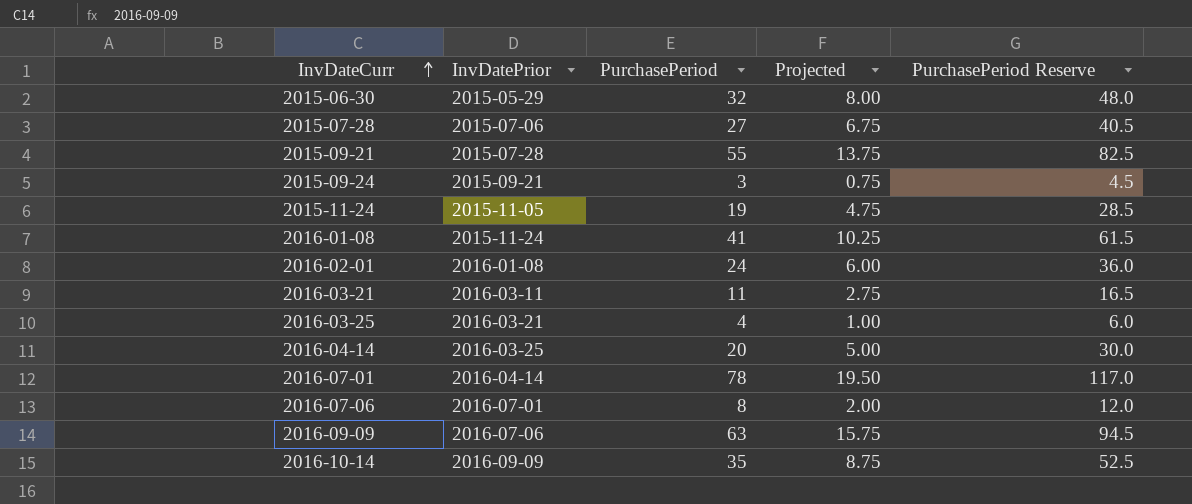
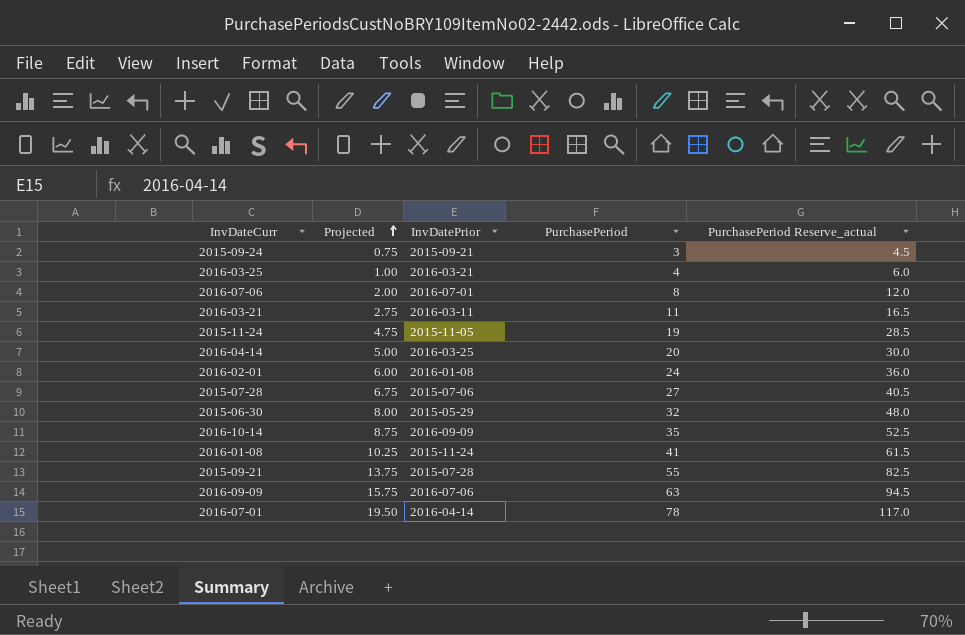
row order: InvDateCurr ascending -> Projected ascending
column Projected | position: 4 -> 2
column name: PurchasePeriod Reserve -> PurchasePeriod Reserve_actual

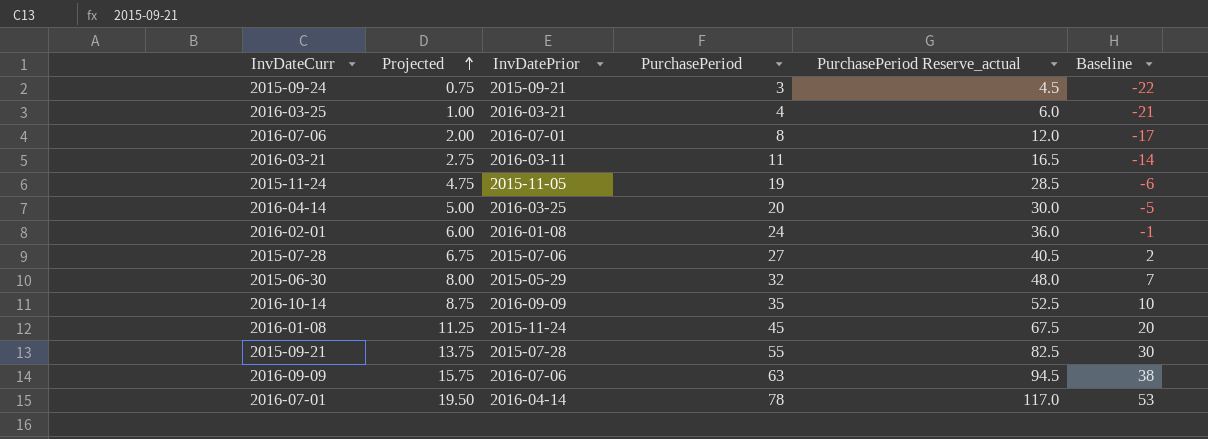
column Baseline | formula: none -> [PurchasePeriod] - 25
2016-01-08 | Projected: 10.25 -> 11.25
2016-01-08 | PurchasePeriod: 41 -> 45
2016-01-08 | PurchasePeriod Reserve_actual: 61.5 -> 67.5

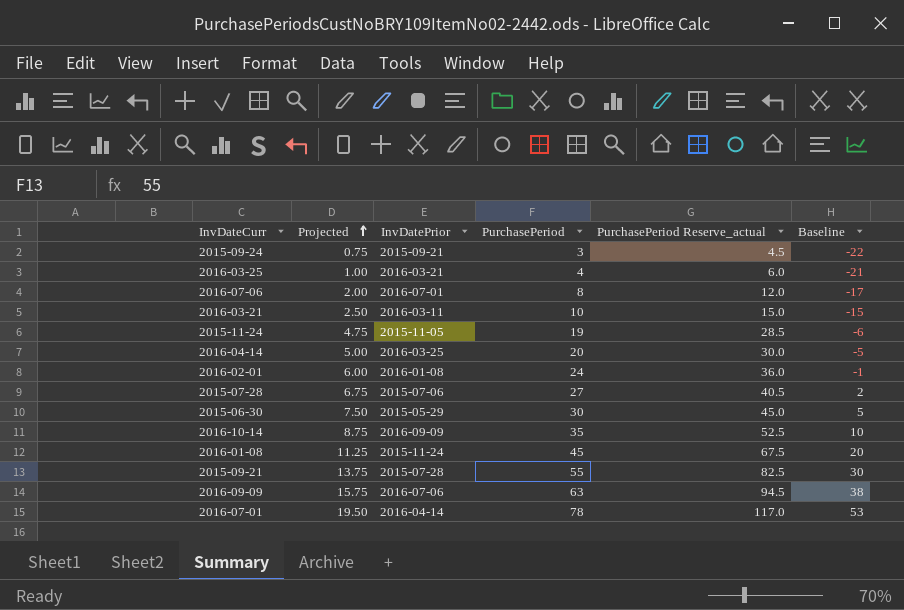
2016-03-21 | Projected: 2.75 -> 2.50
2016-03-21 | PurchasePeriod: 11 -> 10
2016-03-21 | PurchasePeriod Reserve_actual: 16.5 -> 15.0
2016-03-21 | Baseline: -14 -> -15
2015-06-30 | Projected: 8.00 -> 7.50
2015-06-30 | PurchasePeriod: 32 -> 30
2015-06-30 | PurchasePeriod Reserve_actual: 48.0 -> 45.0
2015-06-30 | Baseline: 7 -> 5

